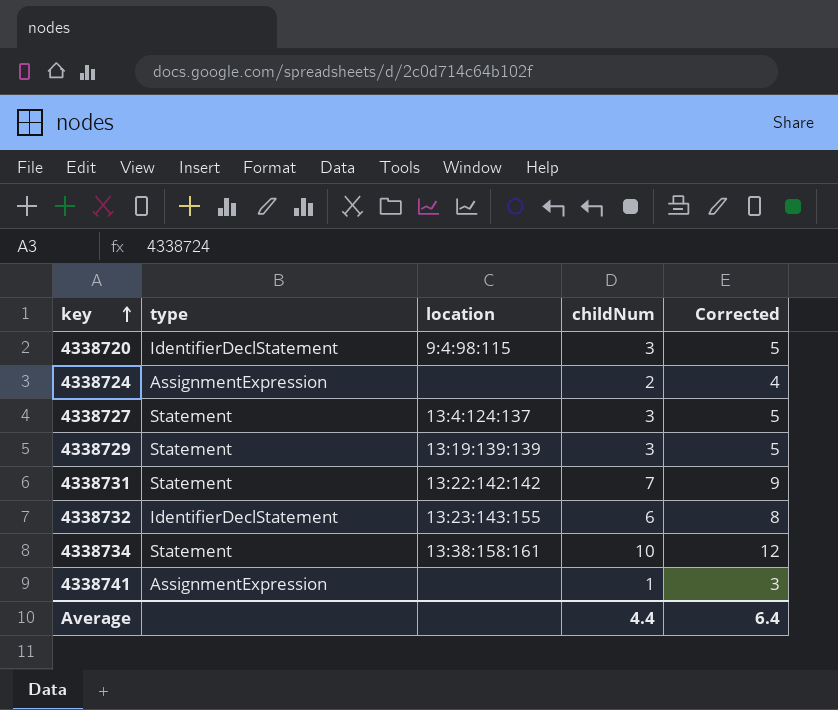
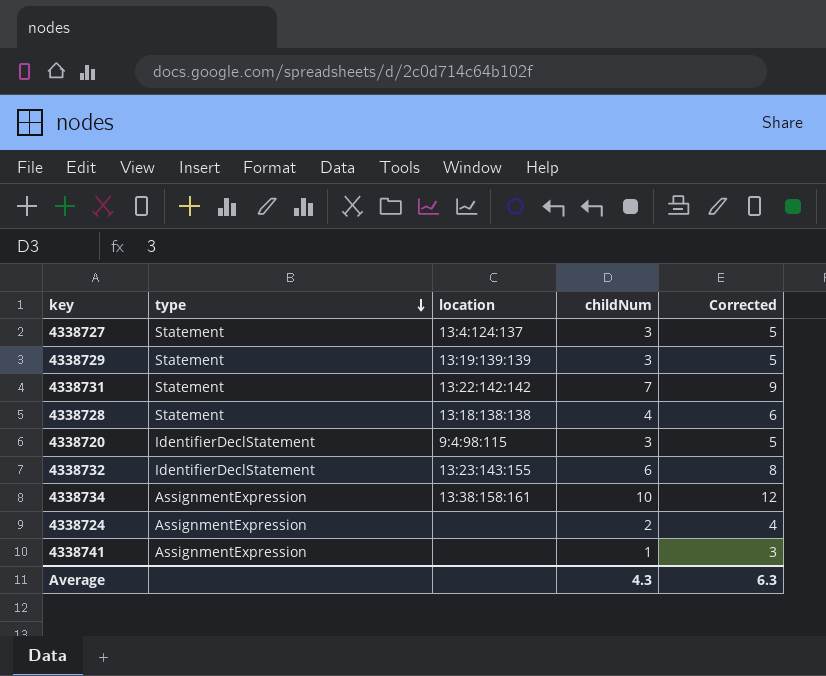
row order: key ascending -> type descending
row 4338728: none -> Statement | 13:18:138:138 | 4 | 6
4338734 | type: Statement -> AssignmentExpression
Average | childNum: 4.4 -> 4.3
Average | Corrected: 6.4 -> 6.3

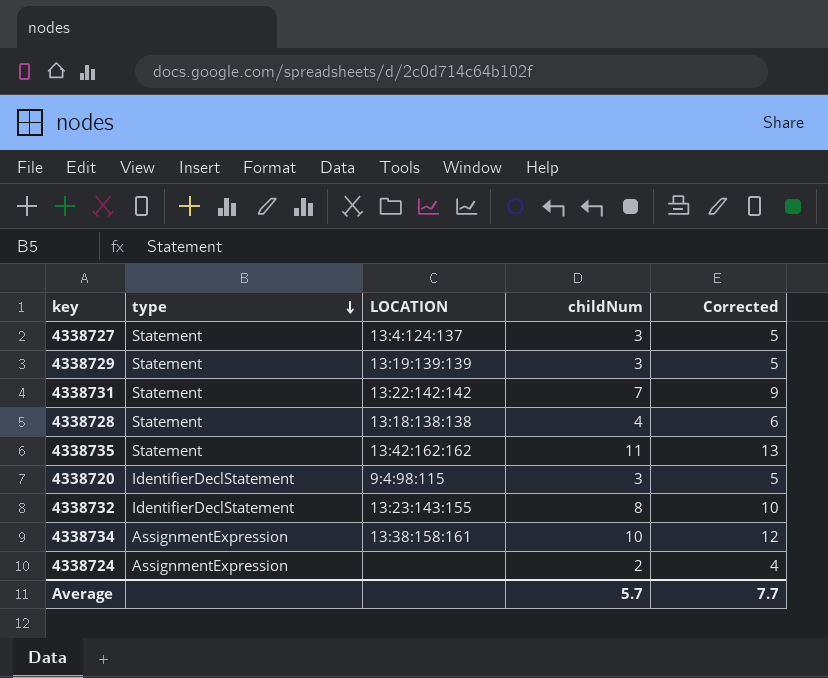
column name: location -> LOCATION
row 4338741: AssignmentExpression | none | 1 | 3 -> none
row 4338735: none -> Statement | 13:42:162:162 | 11 | 13
4338732 | childNum: 6 -> 8
4338732 | Corrected: 8 -> 10
Average | childNum: 4.3 -> 5.7
Average | Corrected: 6.3 -> 7.7

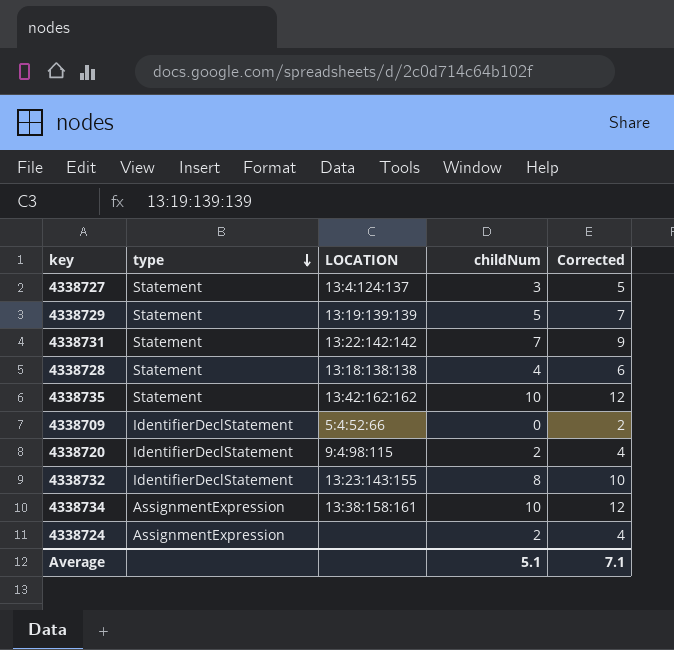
4338729 | childNum: 3 -> 5
4338729 | Corrected: 5 -> 7
4338735 | childNum: 11 -> 10
4338735 | Corrected: 13 -> 12
row 4338709: none -> IdentifierDeclStatement | 5:4:52:66 | 0 | 2
4338720 | childNum: 3 -> 2
4338720 | Corrected: 5 -> 4
Average | childNum: 5.7 -> 5.1
Average | Corrected: 7.7 -> 7.1

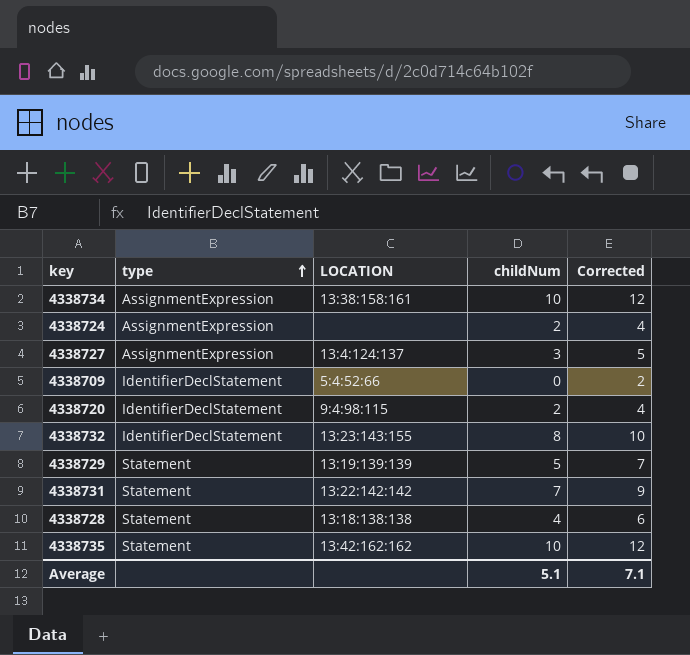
row order: type descending -> type ascending
4338727 | type: Statement -> AssignmentExpression

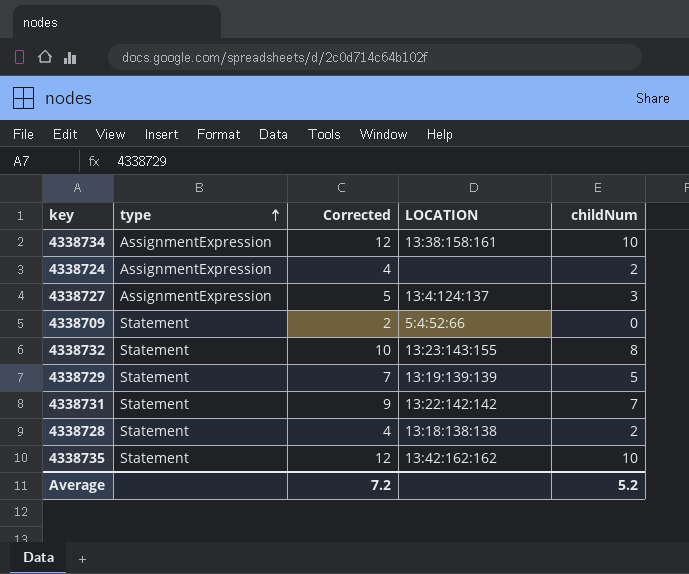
column Corrected | position: 5 -> 3
row 4338720: IdentifierDeclStatement | 9:4:98:115 | 2 | 4 -> none
4338709 | type: IdentifierDeclStatement -> Statement
4338732 | type: IdentifierDeclStatement -> Statement
4338728 | Corrected: 6 -> 4
4338728 | childNum: 4 -> 2
Average | Corrected: 7.1 -> 7.2
Average | childNum: 5.1 -> 5.2

